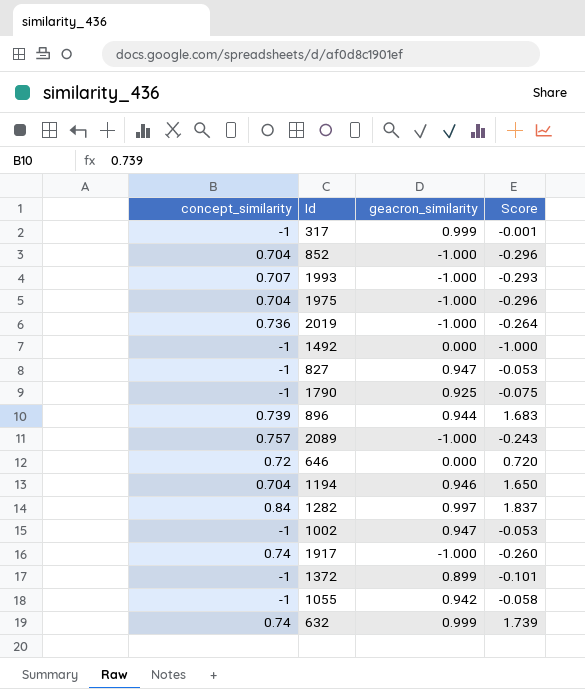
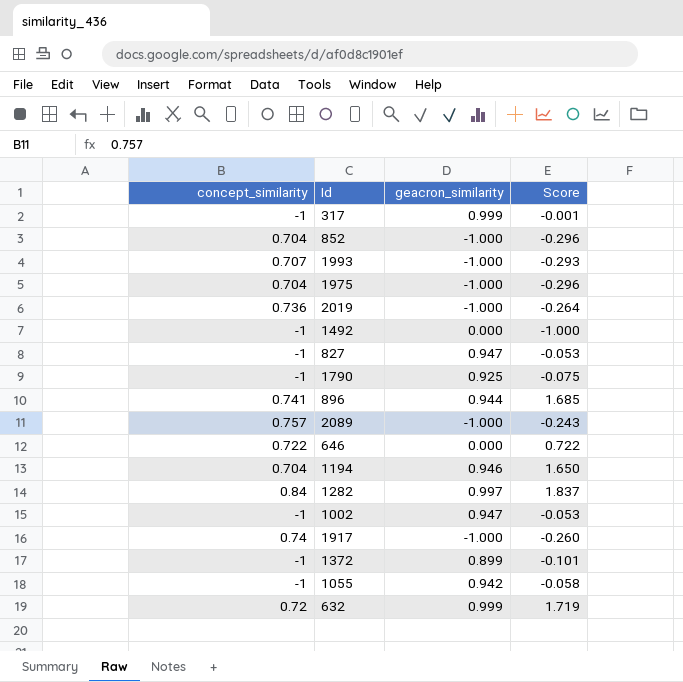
896 | concept_similarity: 0.739 -> 0.741
896 | Score: 1.683 -> 1.685
646 | concept_similarity: 0.72 -> 0.722
646 | Score: 0.720 -> 0.722
632 | concept_similarity: 0.74 -> 0.72
632 | Score: 1.739 -> 1.719

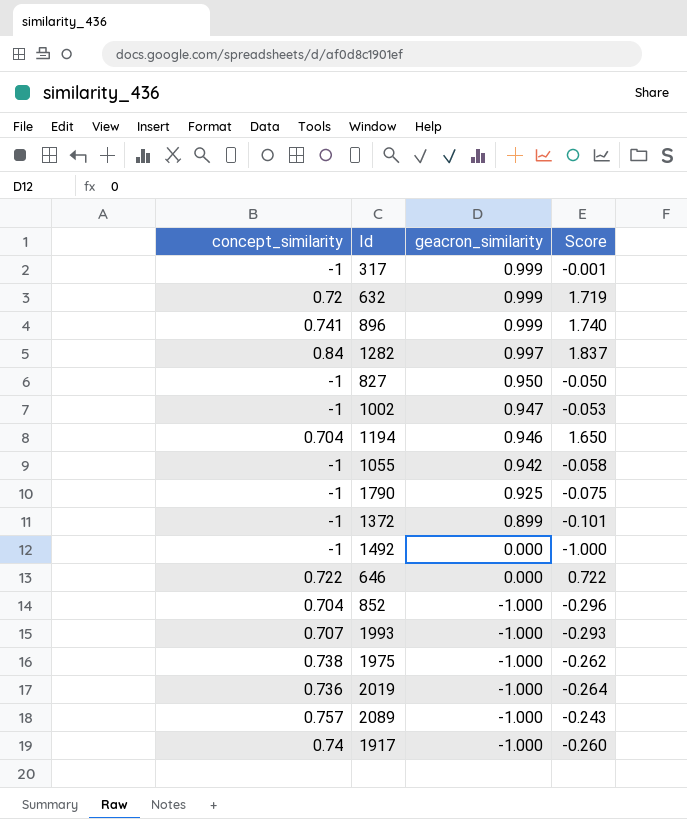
row order: none -> geacron_similarity descending
896 | geacron_similarity: 0.944 -> 0.999
896 | Score: 1.685 -> 1.740
827 | geacron_similarity: 0.947 -> 0.950
827 | Score: -0.053 -> -0.050
1975 | concept_similarity: 0.704 -> 0.738
1975 | Score: -0.296 -> -0.262

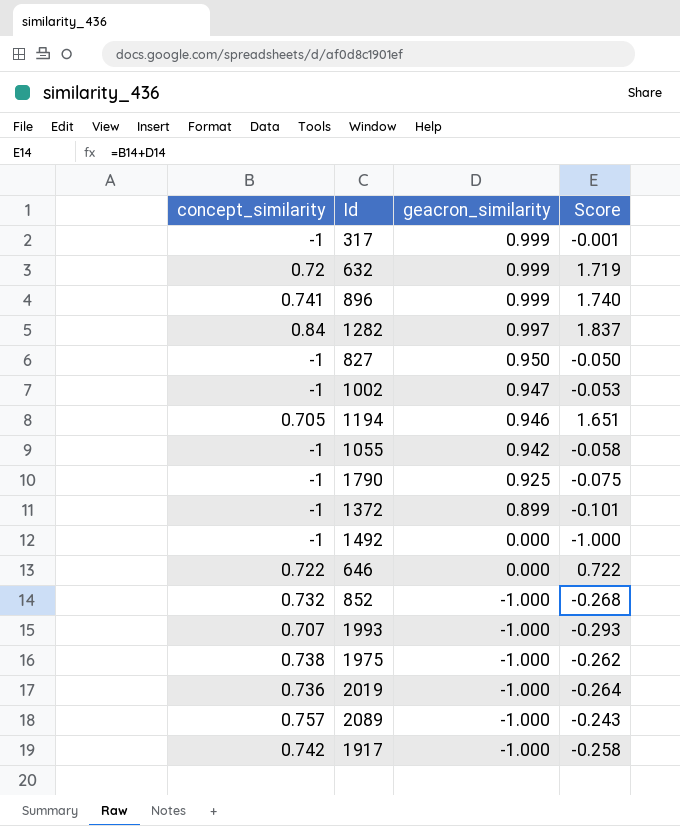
1194 | concept_similarity: 0.704 -> 0.705
1194 | Score: 1.650 -> 1.651
852 | concept_similarity: 0.704 -> 0.732
852 | Score: -0.296 -> -0.268
1917 | concept_similarity: 0.74 -> 0.742
1917 | Score: -0.260 -> -0.258

